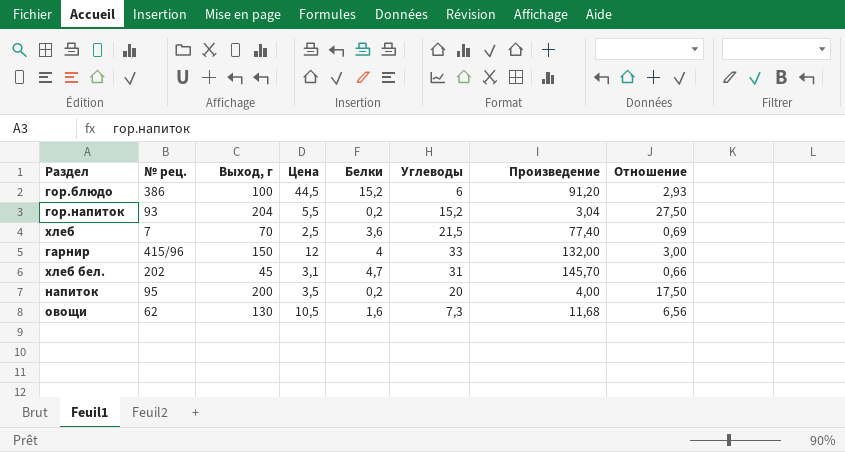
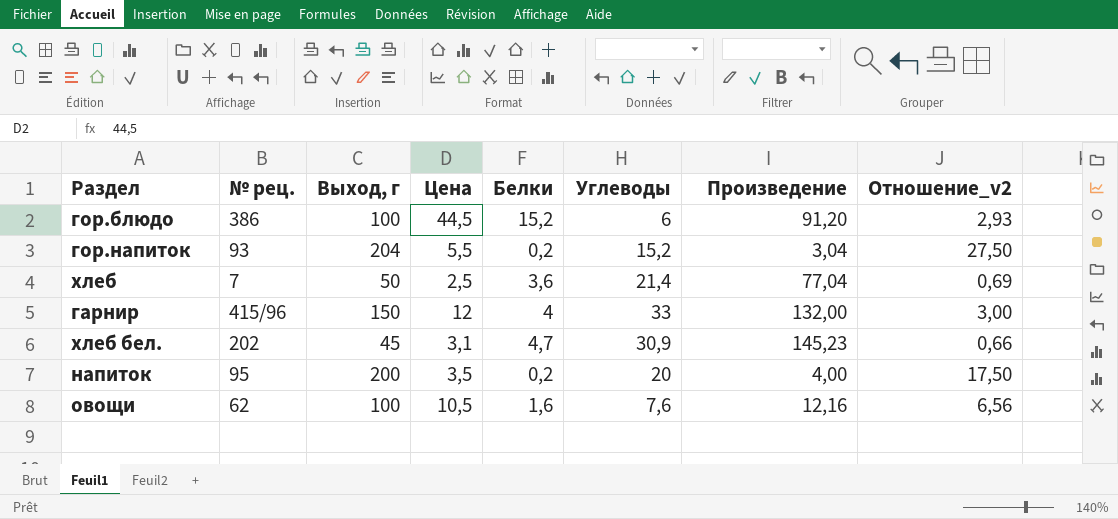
column name: Отношение -> Отношение_v2
хлеб | Выход, г: 70 -> 50
хлеб | Углеводы: 21,5 -> 21,4
хлеб | Произведение: 77,40 -> 77,04
хлеб бел. | Углеводы: 31 -> 30,9
хлеб бел. | Произведение: 145,70 -> 145,23
овощи | Выход, г: 130 -> 100
овощи | Углеводы: 7,3 -> 7,6
овощи | Произведение: 11,68 -> 12,16

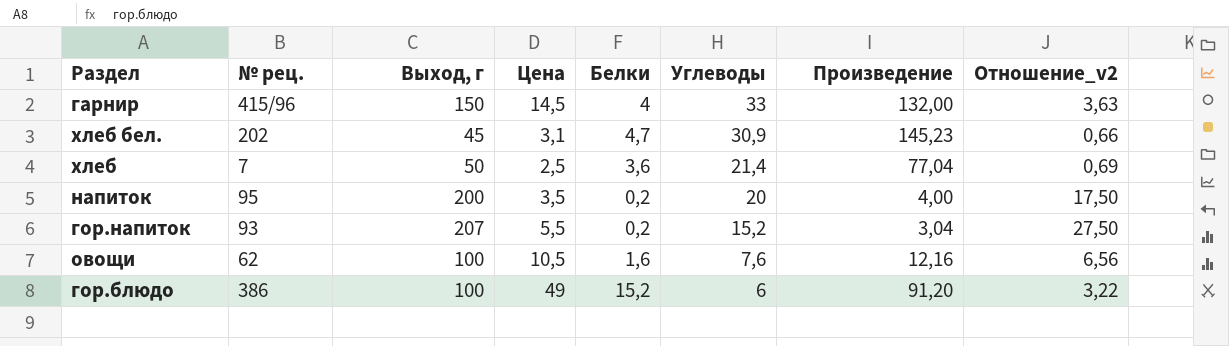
row order: none -> Углеводы descending
гарнир | Цена: 12 -> 14,5
гарнир | Отношение_v2: 3,00 -> 3,63
гор.напиток | Выход, г: 204 -> 207
гор.блюдо | Цена: 44,5 -> 49
гор.блюдо | Отношение_v2: 2,93 -> 3,22

